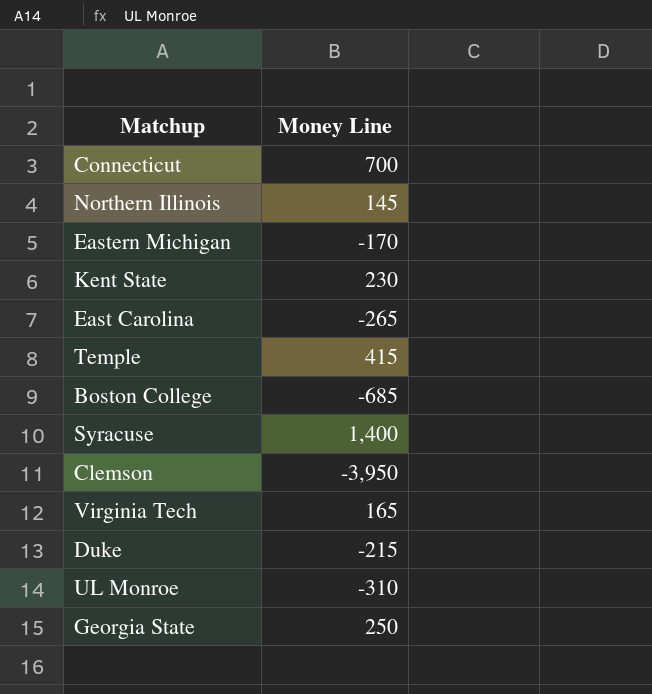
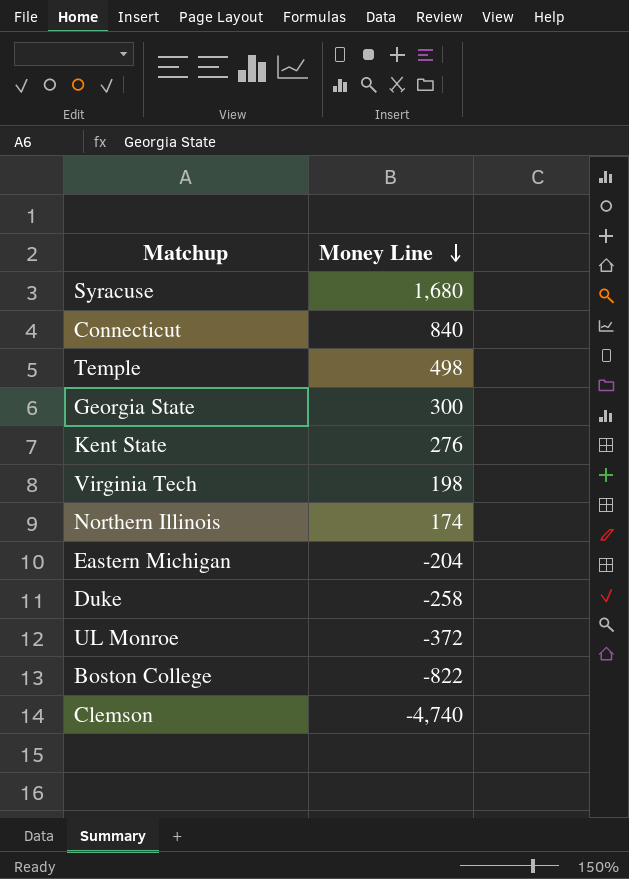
row order: none -> Money Line descending
row East Carolina: -265 -> none
Syracuse | Money Line: 1,400 -> 1,680
Connecticut | Money Line: 700 -> 840
Temple | Money Line: 415 -> 498
Georgia State | Money Line: 250 -> 300
Kent State | Money Line: 230 -> 276
Virginia Tech | Money Line: 165 -> 198
Northern Illinois | Money Line: 145 -> 174
Eastern Michigan | Money Line: -170 -> -204
Duke | Money Line: -215 -> -258
UL Monroe | Money Line: -310 -> -372
Boston College | Money Line: -685 -> -822
Clemson | Money Line: -3,950 -> -4,740

